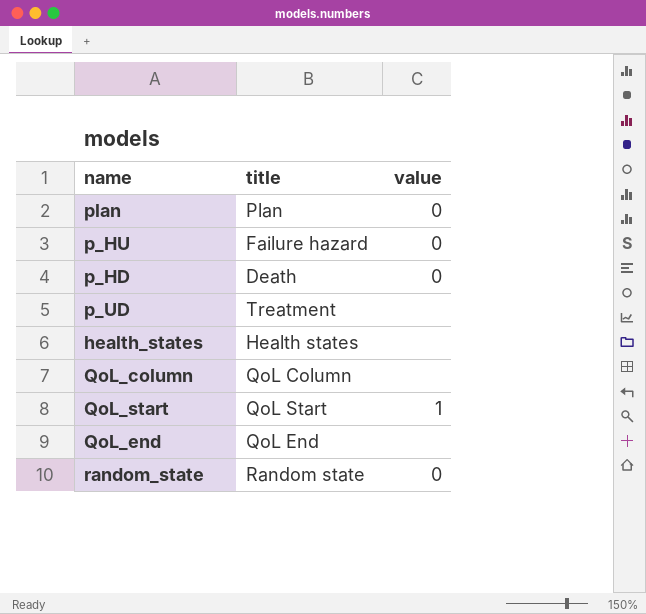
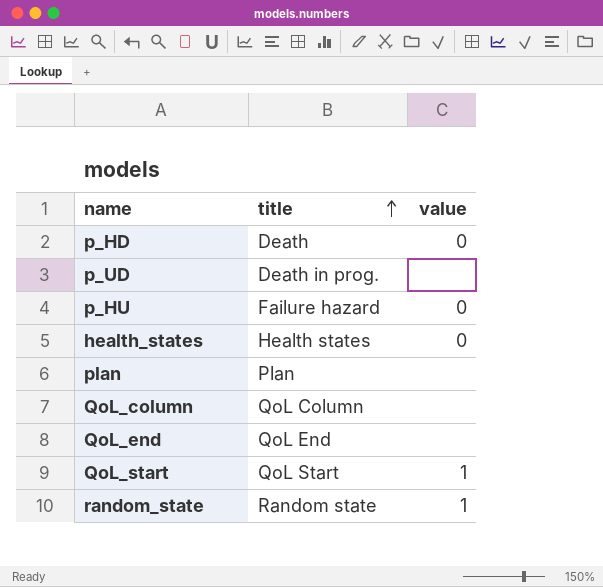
row order: none -> title ascending
p_UD | title: Treatment -> Death in prog.
health_states | value: none -> 0
plan | value: 0 -> none
random_state | value: 0 -> 1

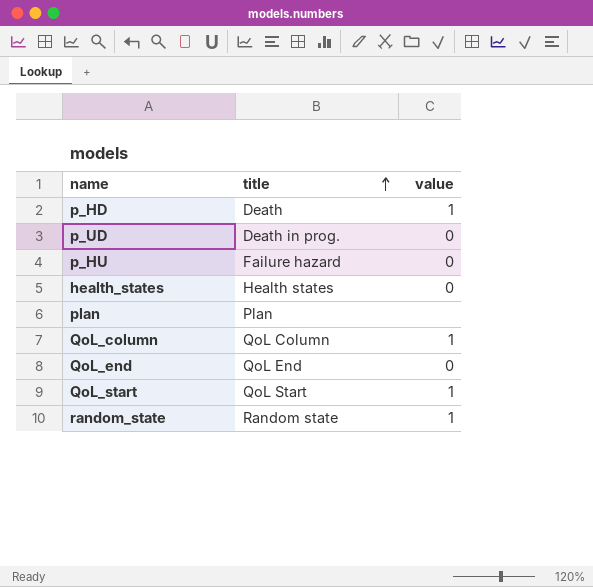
p_HD | value: 0 -> 1
p_UD | value: none -> 0
QoL_column | value: none -> 1
QoL_end | value: none -> 0

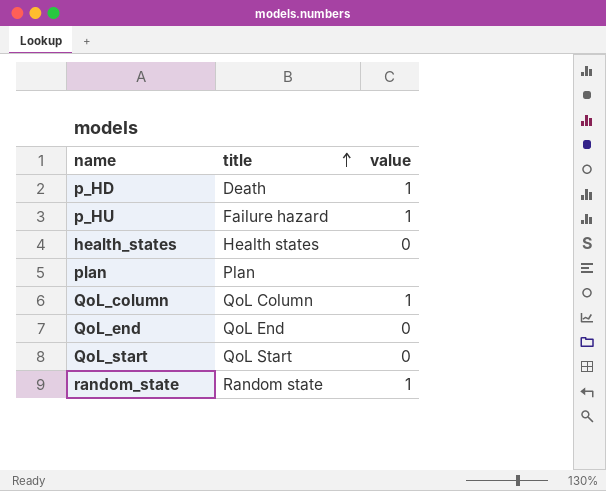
row p_UD: Death in prog. | 0 -> none
p_HU | value: 0 -> 1
QoL_start | value: 1 -> 0

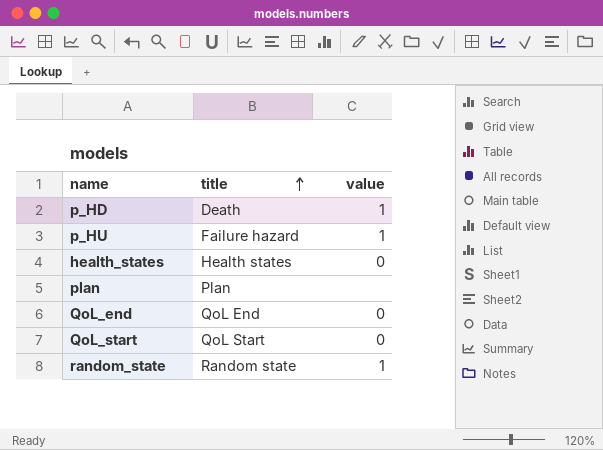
row QoL_column: QoL Column | 1 -> none

